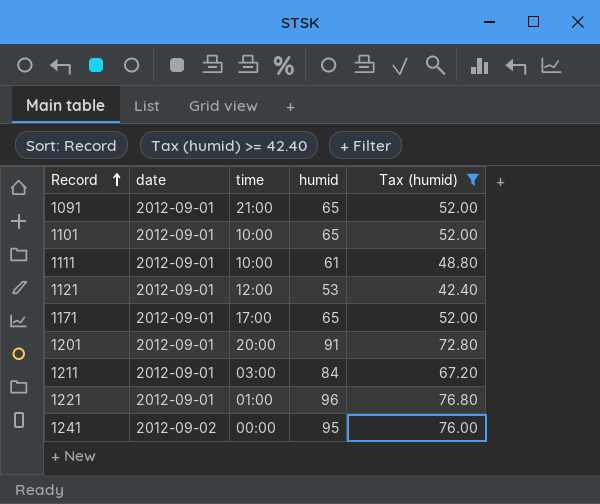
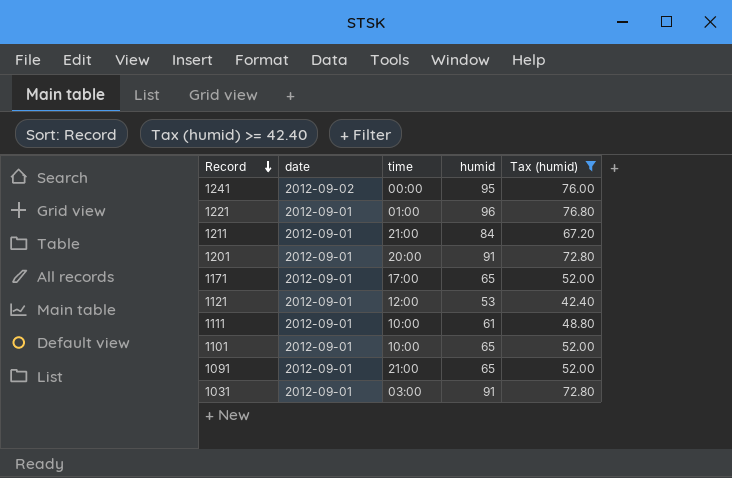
row order: Record ascending -> Record descending
1211 | time: 03:00 -> 21:00
row 1031: none -> 2012-09-01 | 03:00 | 91 | 72.80

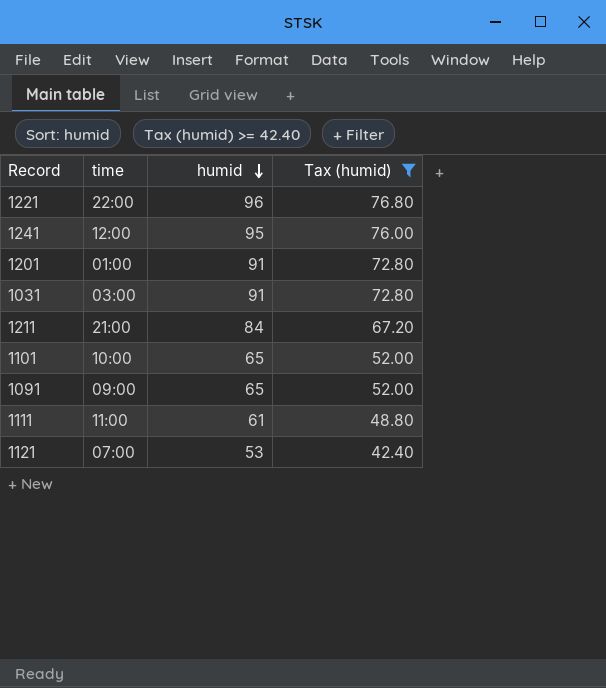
row order: Record descending -> humid descending
column date | position: 2 -> none
row 1171: 2012-09-01 | 17:00 | 65 | 52.00 -> none
1221 | time: 01:00 -> 22:00
1241 | time: 00:00 -> 12:00
1201 | time: 20:00 -> 01:00
1091 | time: 21:00 -> 09:00
1111 | time: 10:00 -> 11:00
1121 | time: 12:00 -> 07:00

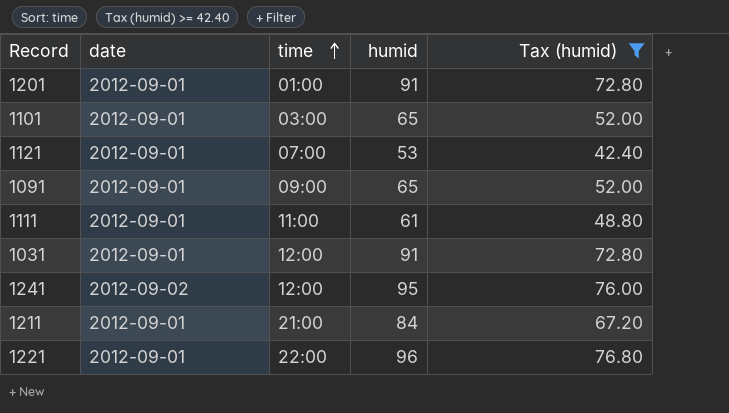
row order: humid descending -> time ascending
column date | position: none -> 2
1101 | time: 10:00 -> 03:00
1031 | time: 03:00 -> 12:00

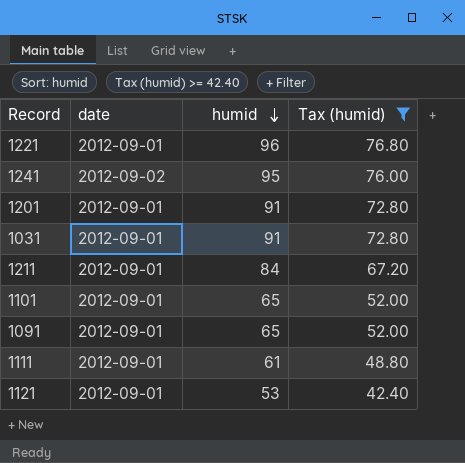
row order: time ascending -> humid descending
column time | position: 3 -> none

